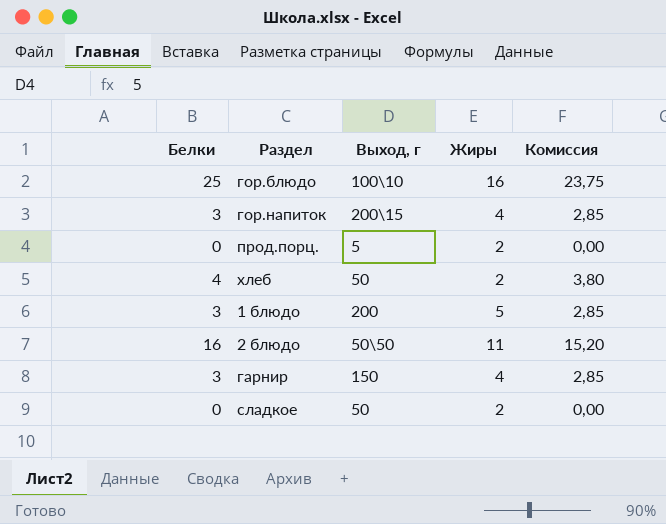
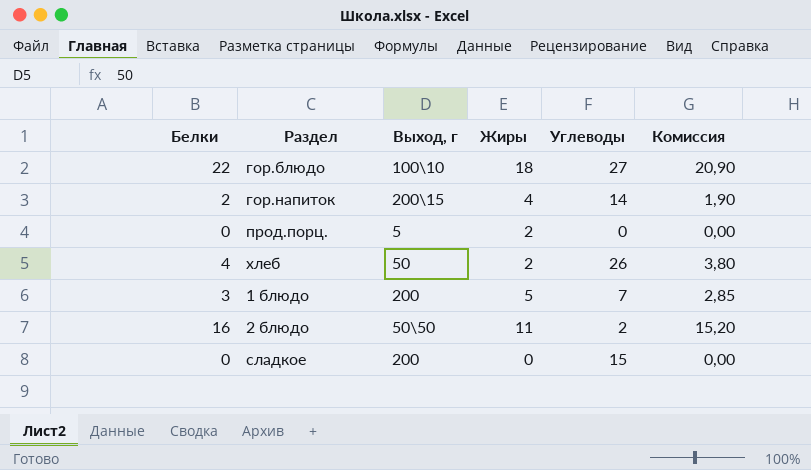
column Углеводы | position: none -> 5
row гарнир: 3 | 150 | 4 | 2,85 -> none
гор.блюдо | Белки: 25 -> 22
гор.блюдо | Жиры: 16 -> 18
гор.блюдо | Комиссия: 23,75 -> 20,90
гор.напиток | Белки: 3 -> 2
гор.напиток | Комиссия: 2,85 -> 1,90
сладкое | Выход, г: 50 -> 200
сладкое | Жиры: 2 -> 0

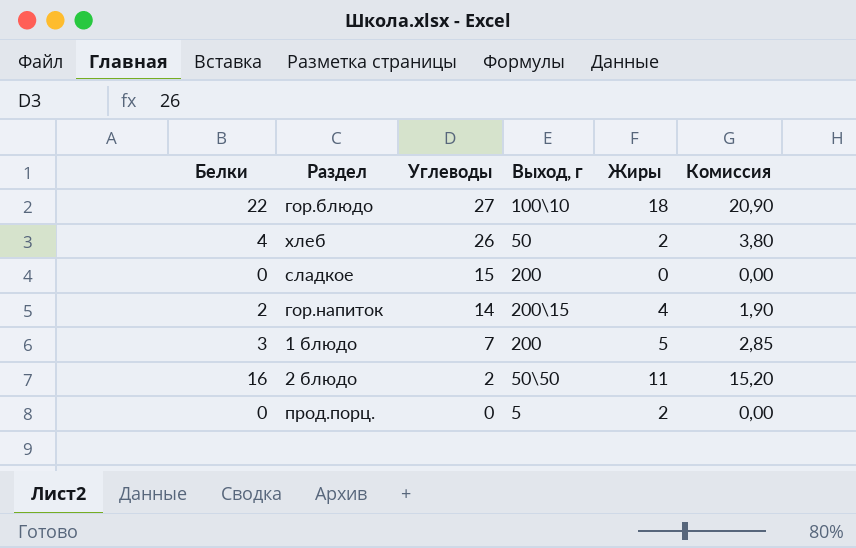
row order: none -> Углеводы descending
column Углеводы | position: 5 -> 3

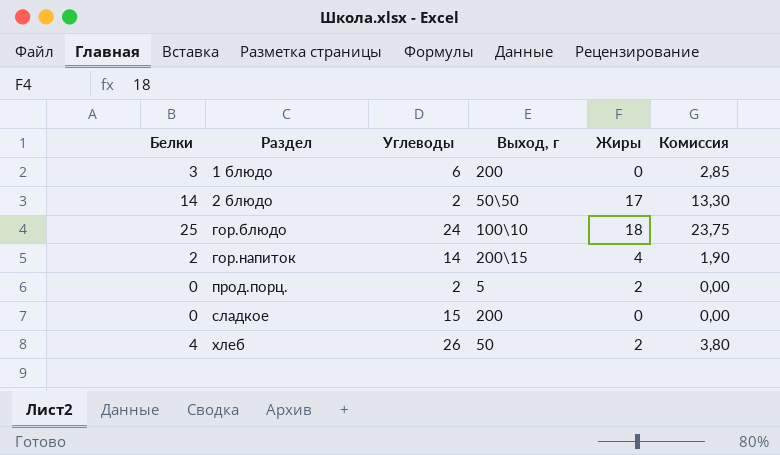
row order: Углеводы descending -> Раздел ascending
1 блюдо | Углеводы: 7 -> 6
1 блюдо | Жиры: 5 -> 0
2 блюдо | Белки: 16 -> 14
2 блюдо | Жиры: 11 -> 17
2 блюдо | Комиссия: 15,20 -> 13,30
гор.блюдо | Белки: 22 -> 25
гор.блюдо | Углеводы: 27 -> 24
гор.блюдо | Комиссия: 20,90 -> 23,75
прод.порц. | Углеводы: 0 -> 2

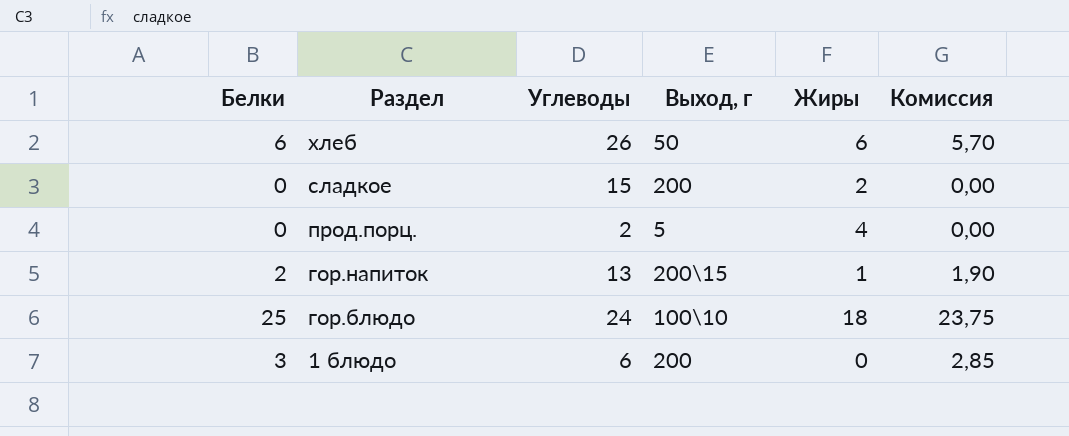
row order: Раздел ascending -> Раздел descending
row 2 блюдо: 14 | 2 | 50\50 | 17 | 13,30 -> none
хлеб | Белки: 4 -> 6
хлеб | Жиры: 2 -> 6
хлеб | Комиссия: 3,80 -> 5,70
сладкое | Жиры: 0 -> 2
прод.порц. | Жиры: 2 -> 4
гор.напиток | Углеводы: 14 -> 13
гор.напиток | Жиры: 4 -> 1

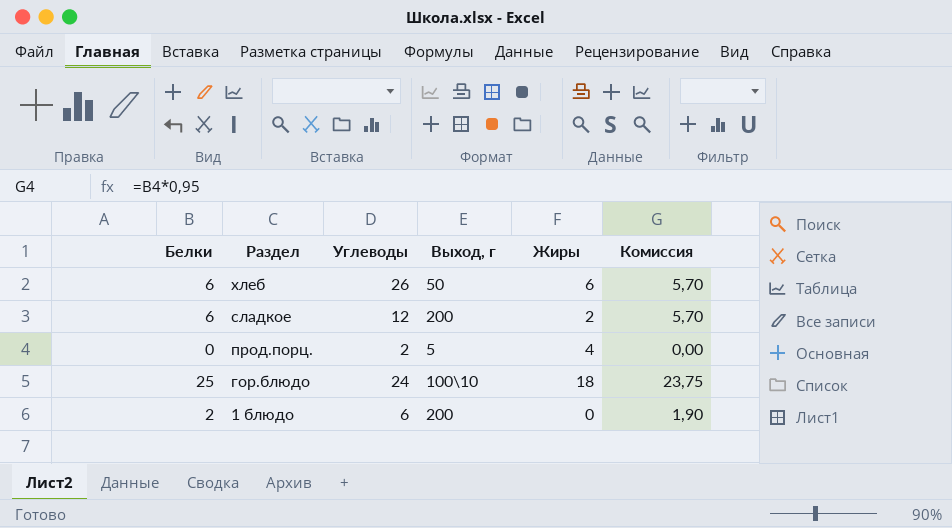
row гор.напиток: 2 | 13 | 200\15 | 1 | 1,90 -> none
сладкое | Белки: 0 -> 6
сладкое | Углеводы: 15 -> 12
сладкое | Комиссия: 0,00 -> 5,70
1 блюдо | Белки: 3 -> 2
1 блюдо | Комиссия: 2,85 -> 1,90

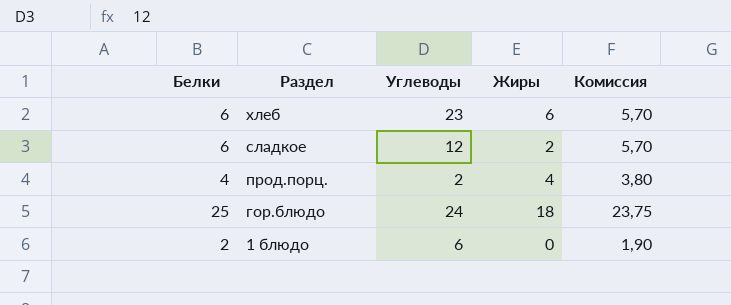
column Выход, г | position: 4 -> none
хлеб | Углеводы: 26 -> 23
прод.порц. | Белки: 0 -> 4
прод.порц. | Комиссия: 0,00 -> 3,80

